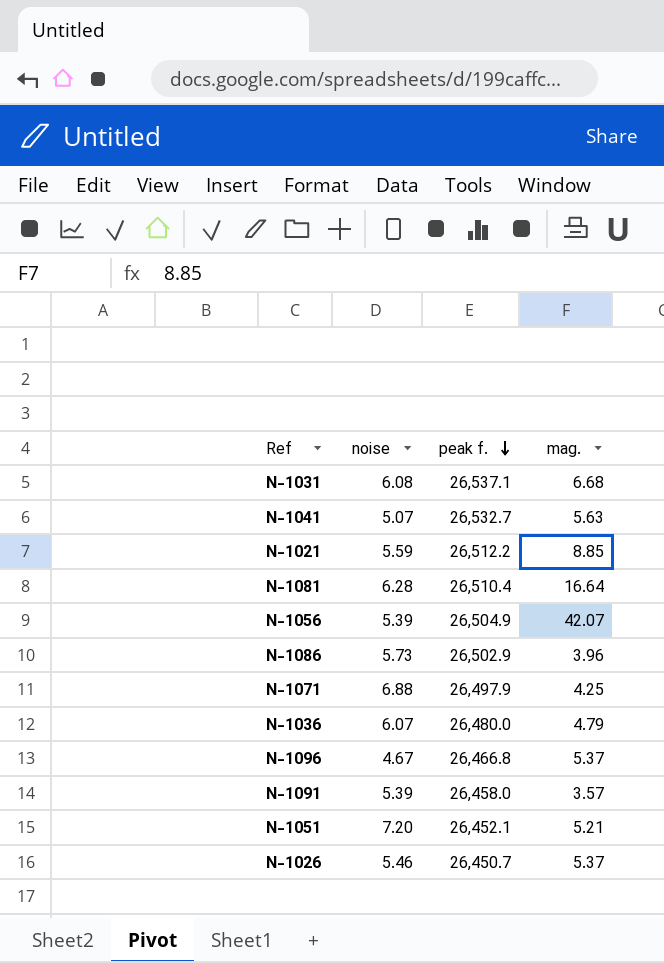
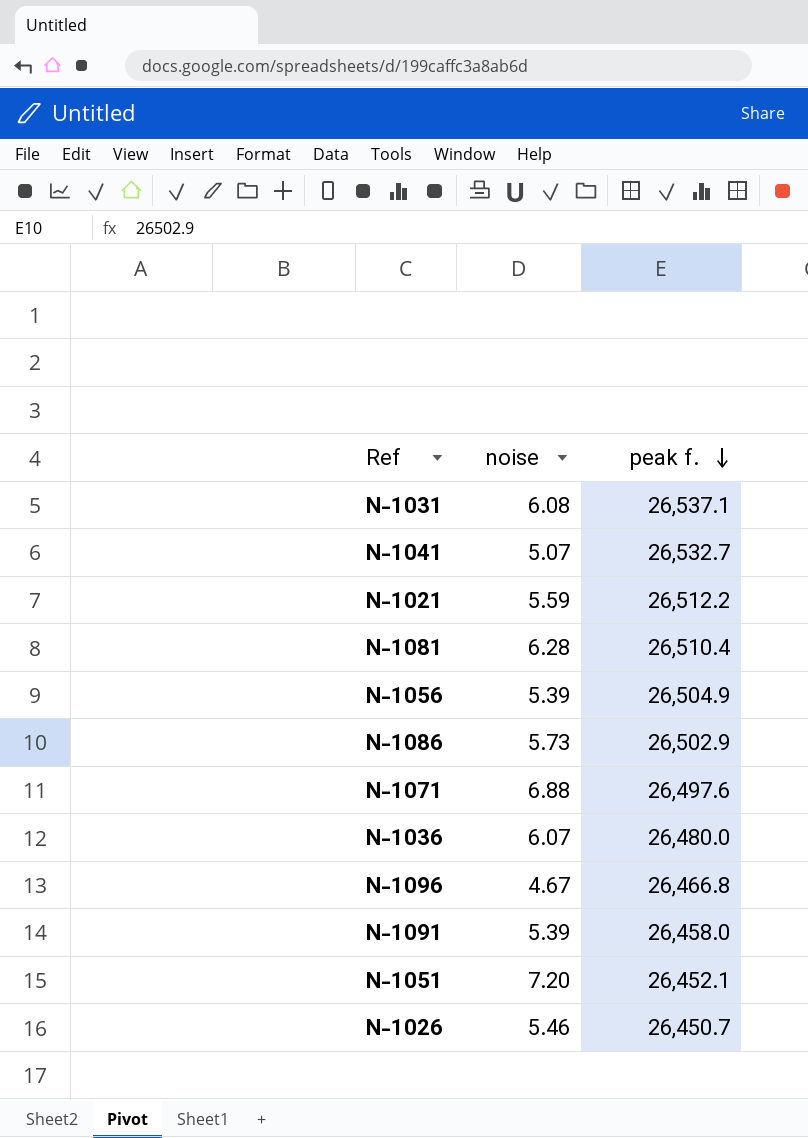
column mag. | position: 4 -> none
N-1071 | peak f.: 26,497.9 -> 26,497.6

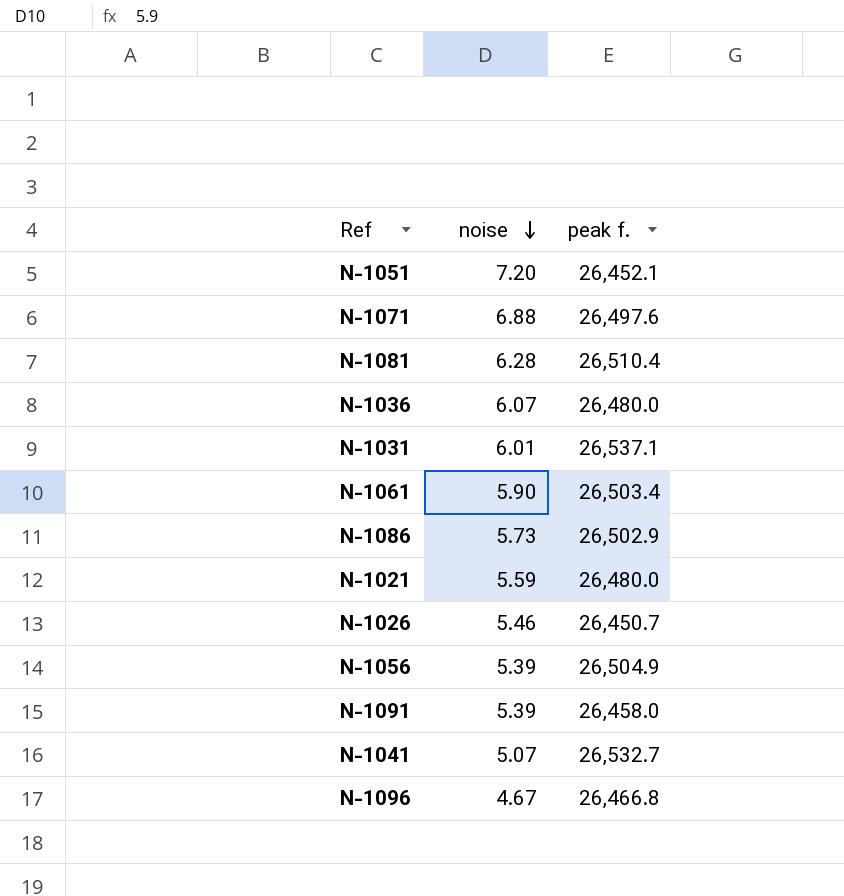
row order: peak f. descending -> noise descending
N-1031 | noise: 6.08 -> 6.01
row N-1061: none -> 5.90 | 26,503.4
N-1021 | peak f.: 26,512.2 -> 26,480.0

